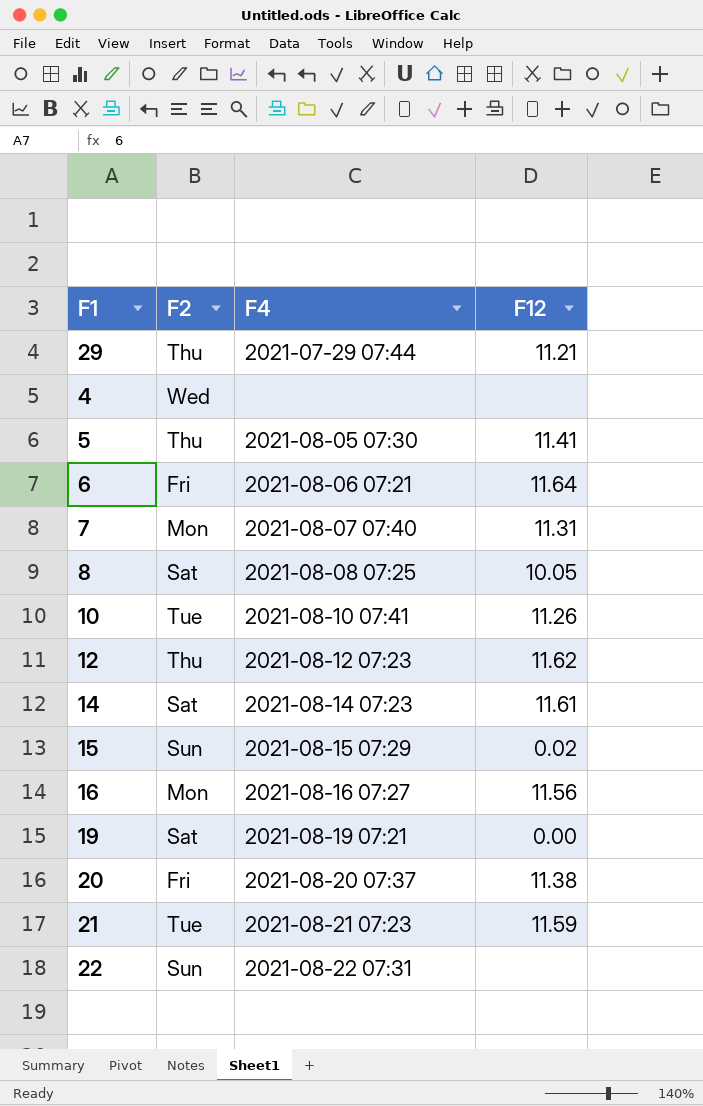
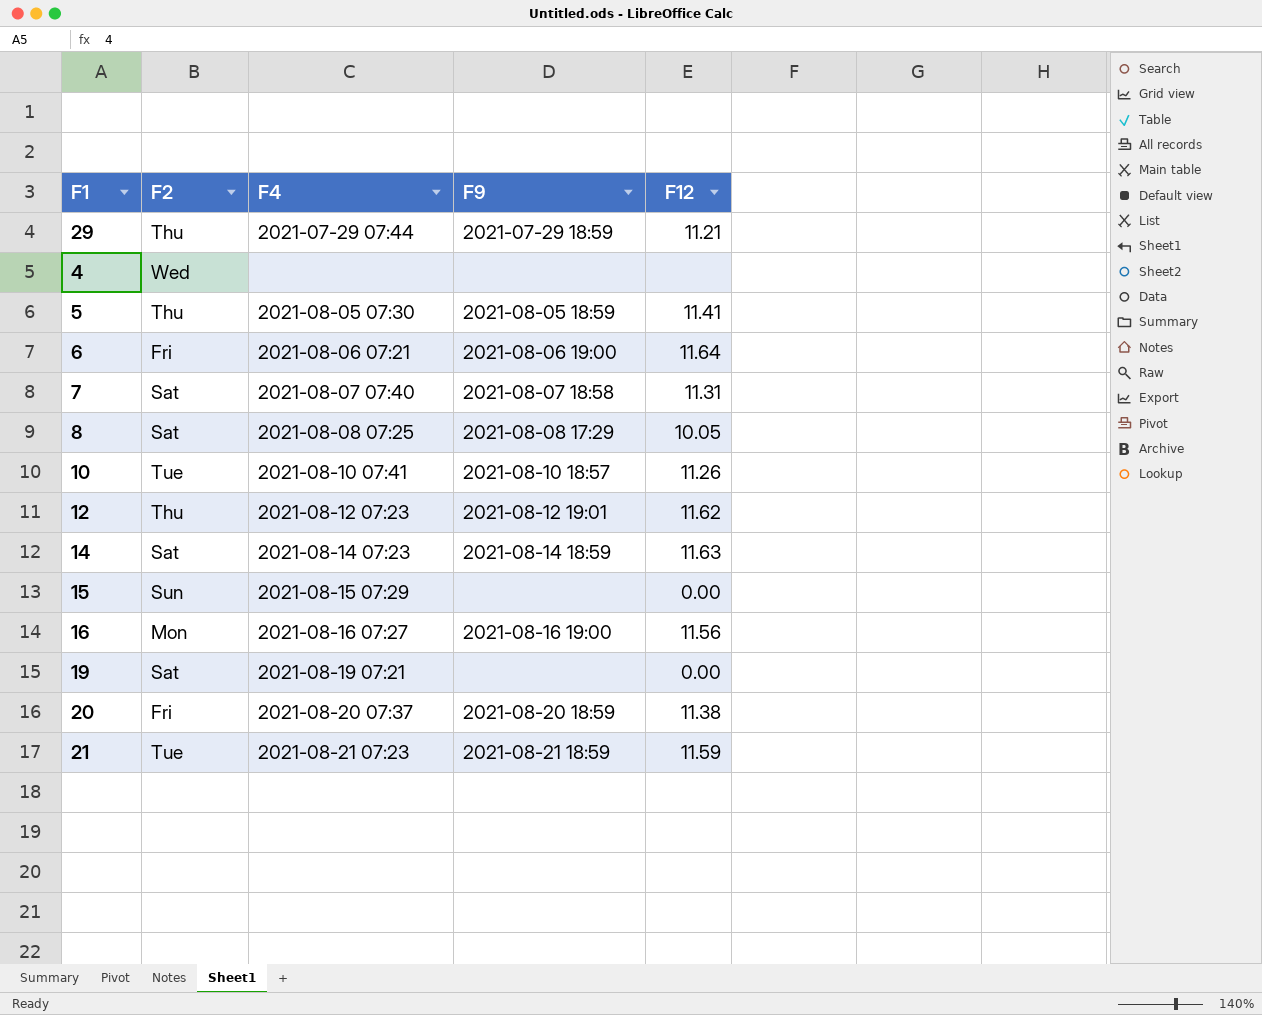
column F9 | position: none -> 4
row 22: Sun | 2021-08-22 07:31 | none -> none
7 | F2: Mon -> Sat
14 | F12: 11.61 -> 11.63
15 | F12: 0.02 -> 0.00

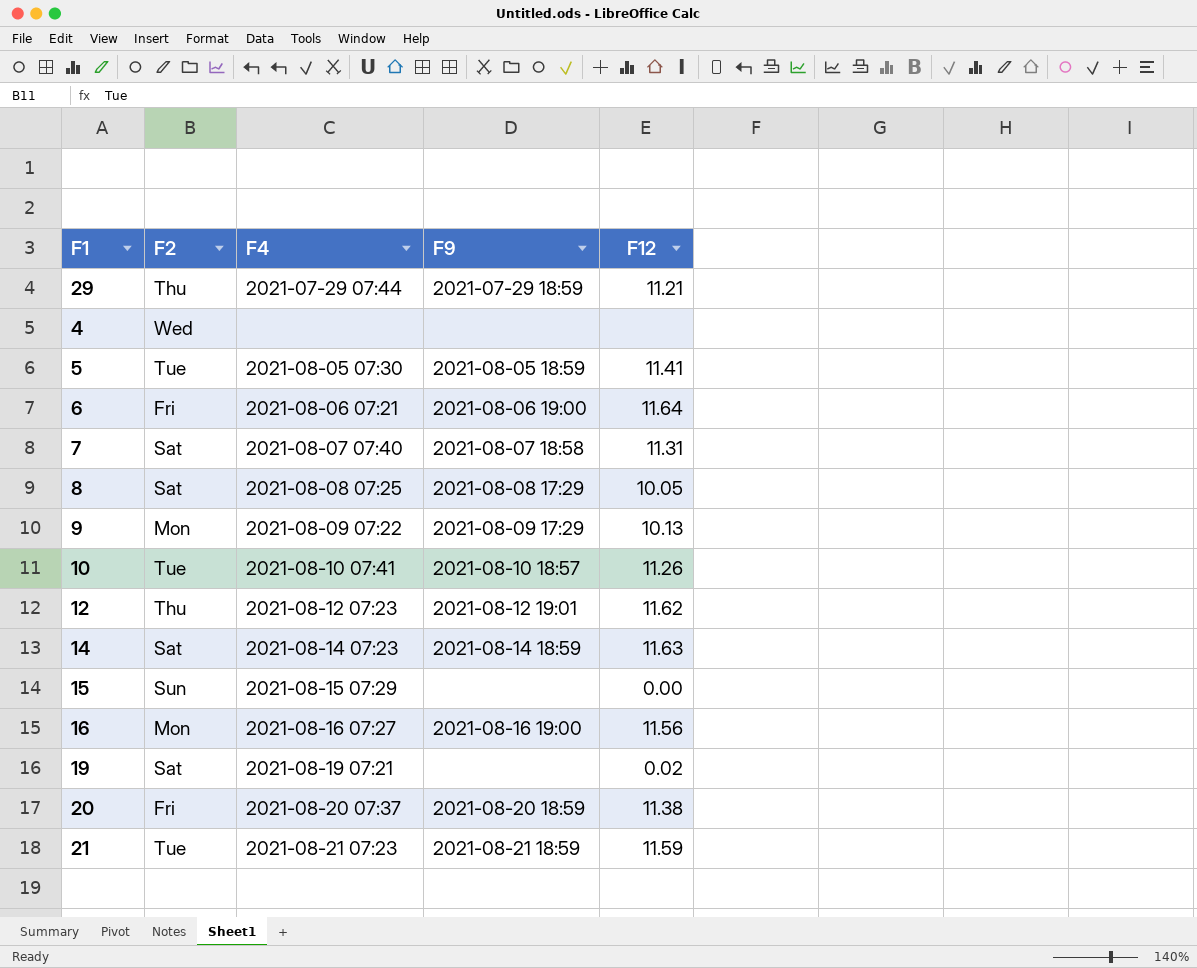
5 | F2: Thu -> Tue
row 9: none -> Mon | 2021-08-09 07:22 | 2021-08-09 17:29 | 10.13
19 | F12: 0.00 -> 0.02

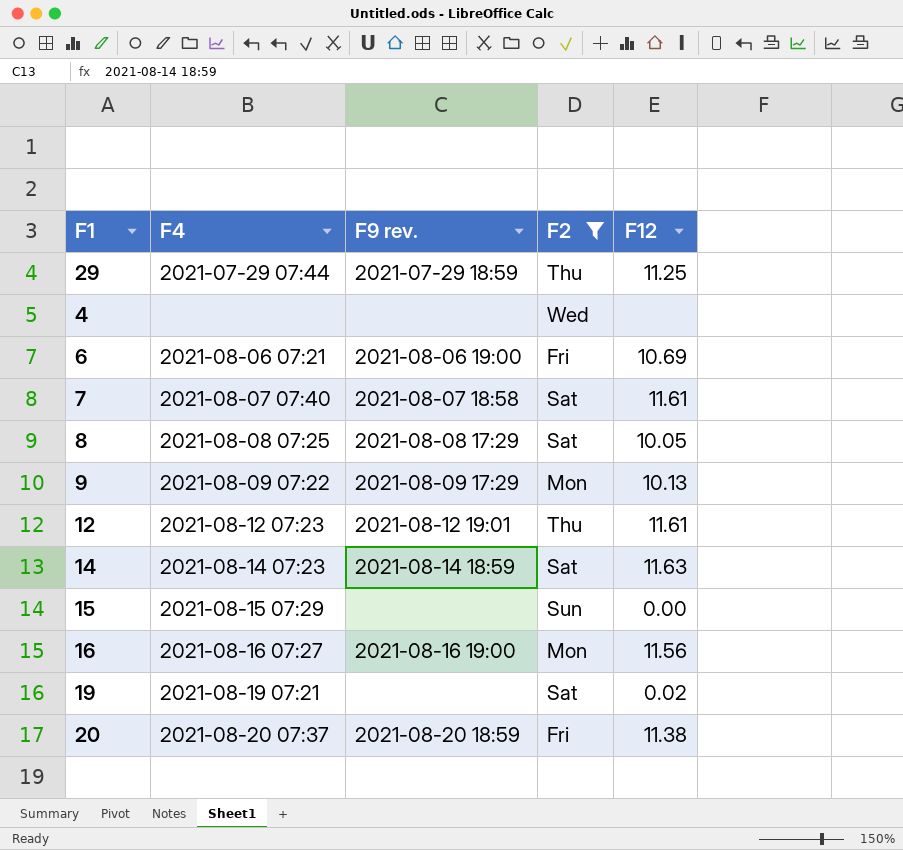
filter: none -> F2 != Tue
column name: F9 -> F9 rev.
column F2 | position: 2 -> 4
29 | F12: 11.21 -> 11.25
6 | F12: 11.64 -> 10.69
7 | F12: 11.31 -> 11.61
12 | F12: 11.62 -> 11.61

